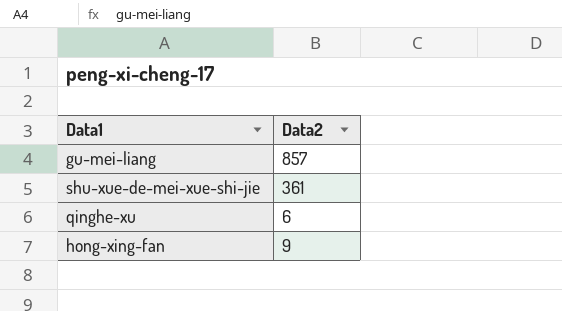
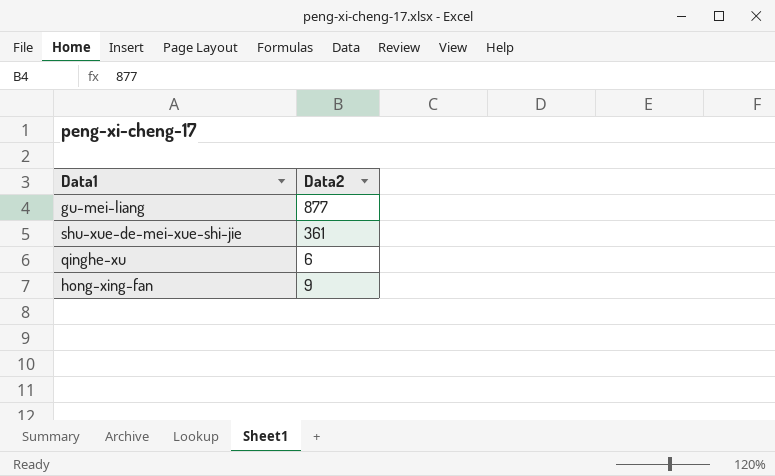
gu-mei-liang | Data2: 857 -> 877

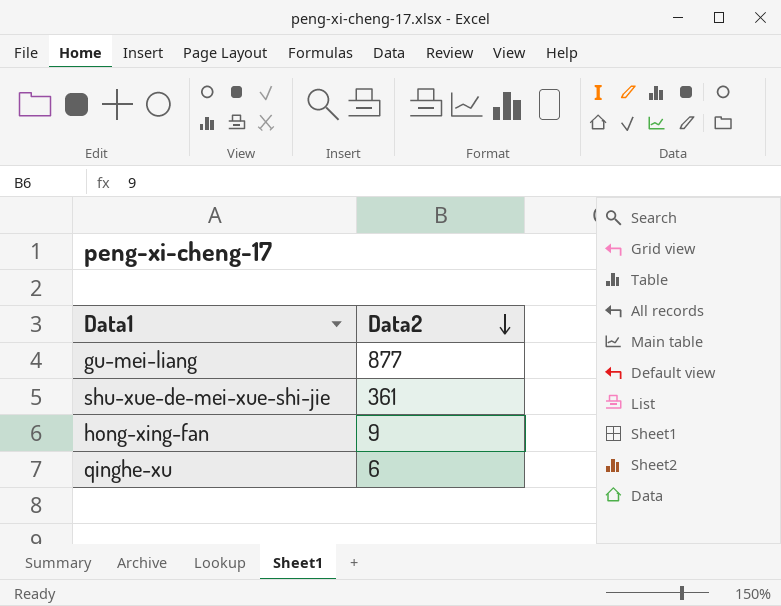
row order: none -> Data2 descending

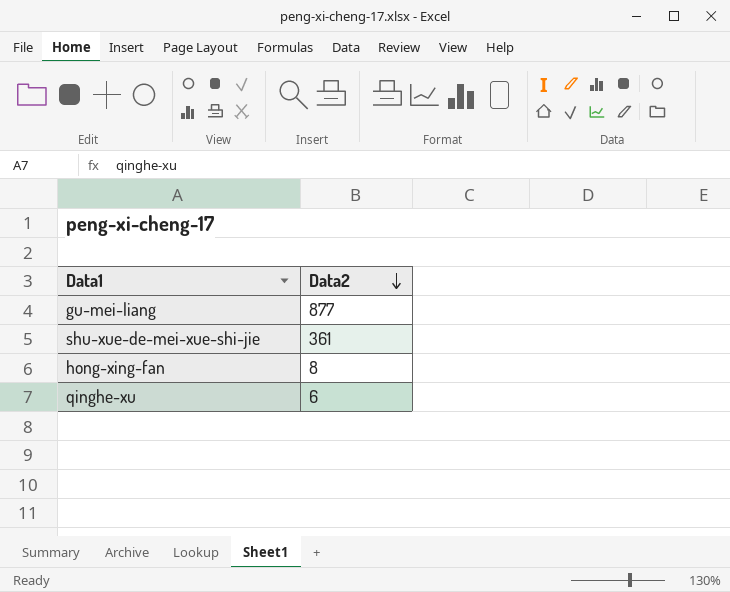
hong-xing-fan | Data2: 9 -> 8

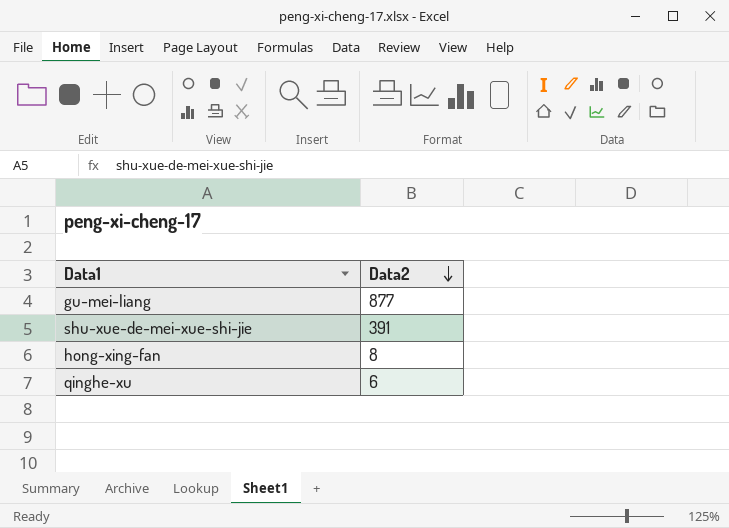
shu-xue-de-mei-xue-shi-jie | Data2: 361 -> 391

